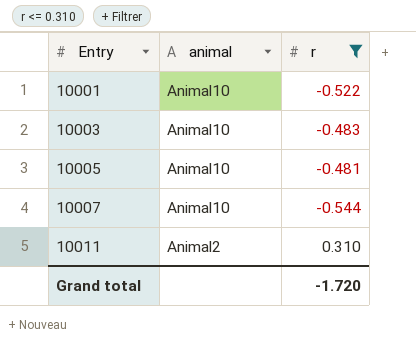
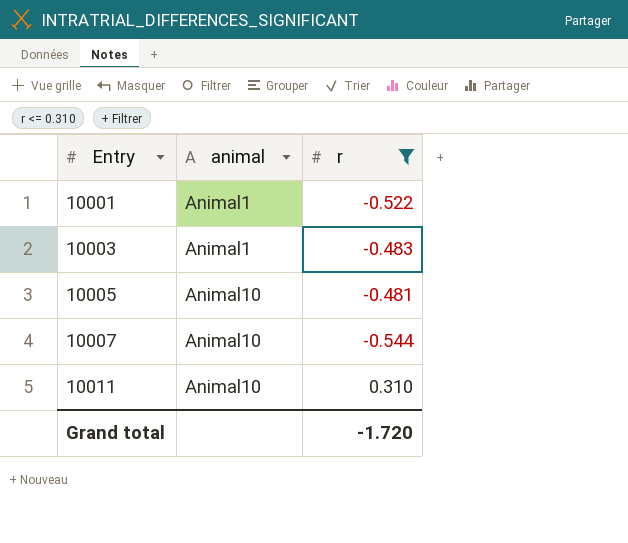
10001 | animal: Animal10 -> Animal1
10003 | animal: Animal10 -> Animal1
10011 | animal: Animal2 -> Animal10

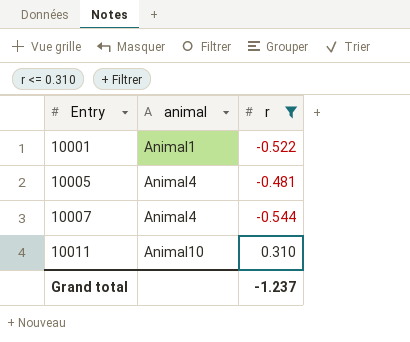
row 10003: Animal1 | -0.483 -> none
10005 | animal: Animal10 -> Animal4
10007 | animal: Animal10 -> Animal4
Grand total | r: -1.720 -> -1.237

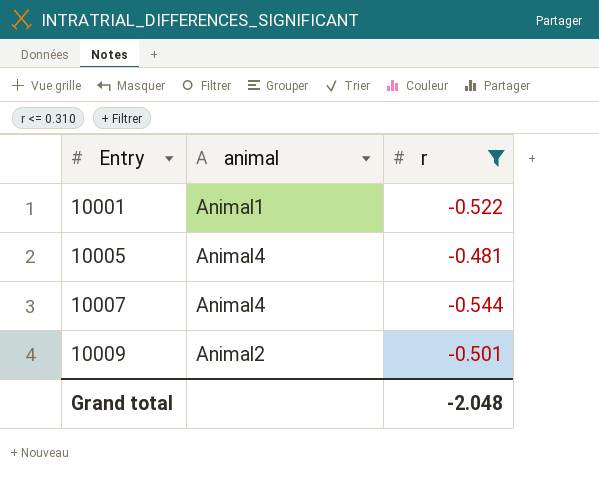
row 10011: Animal10 | 0.310 -> none
row 10009: none -> Animal2 | -0.501
Grand total | r: -1.237 -> -2.048

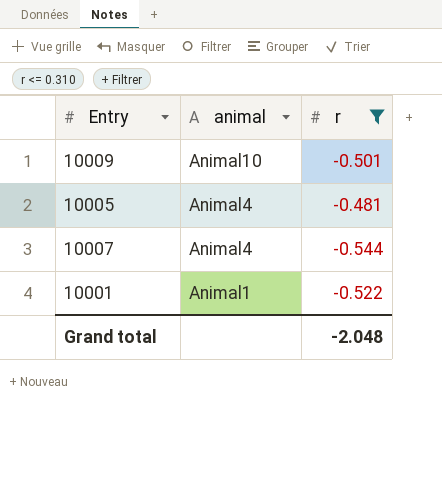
row order: Entry ascending -> animal descending
10009 | animal: Animal2 -> Animal10

